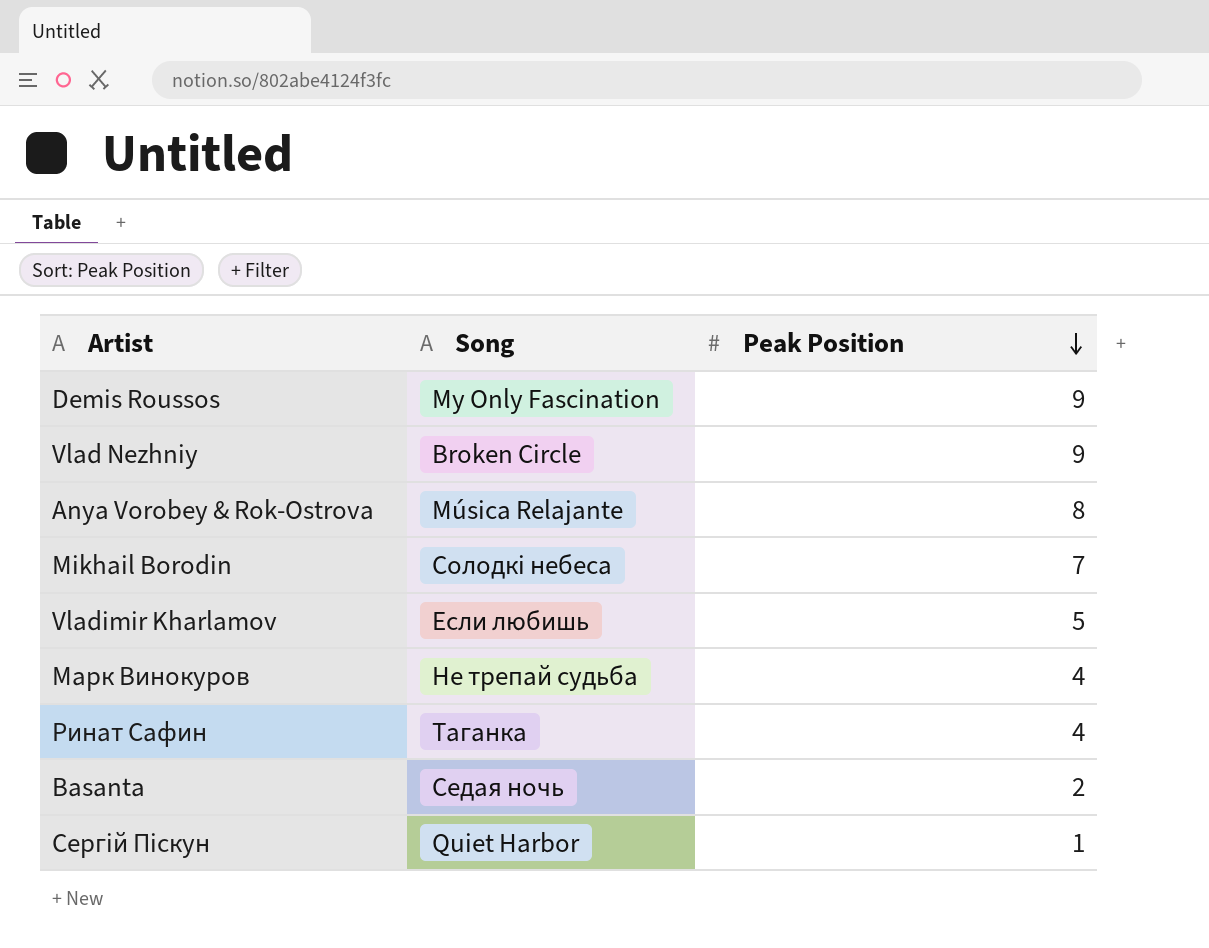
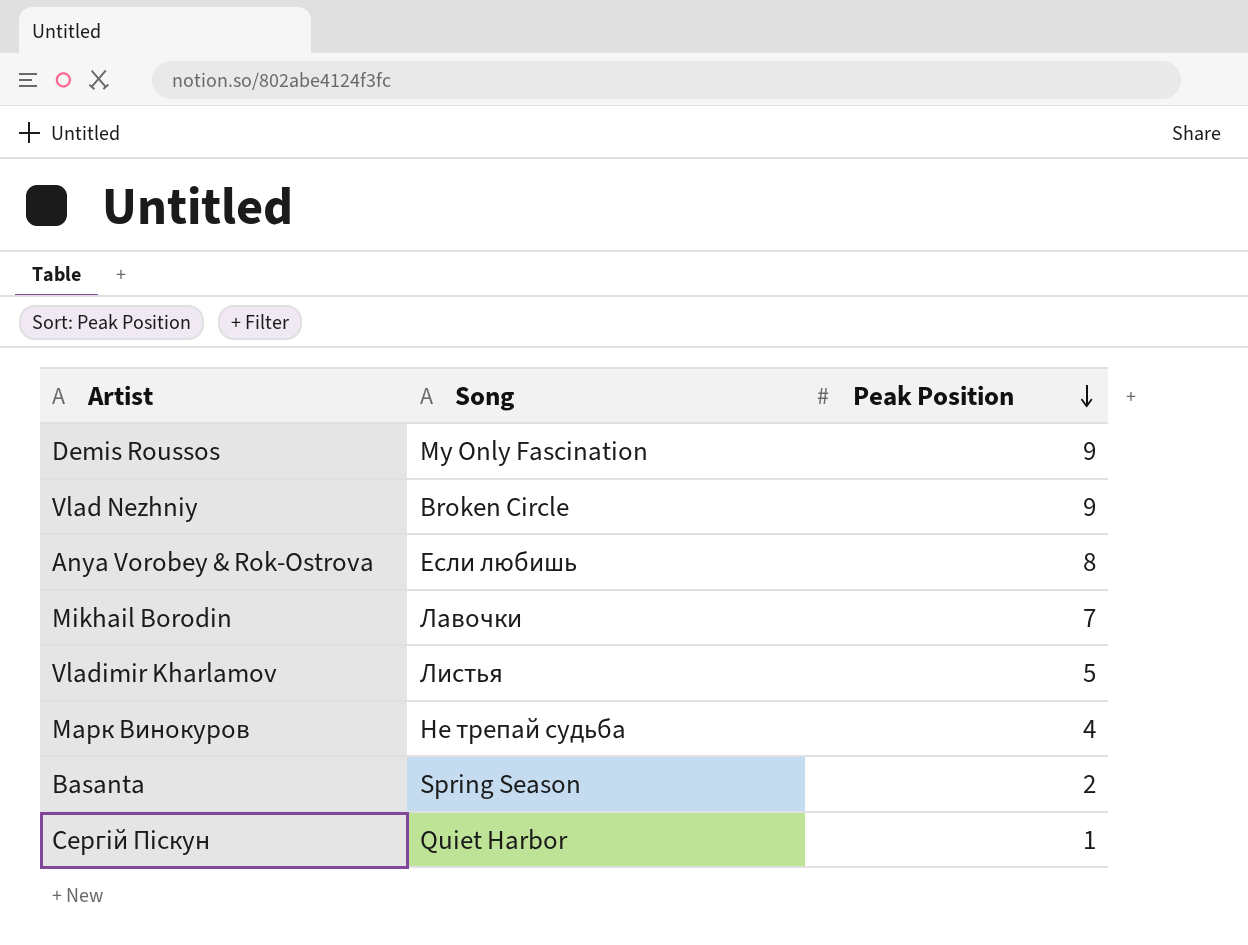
row Ринат Сафин: Таганка | 4 -> none
Anya Vorobey & Rok-Ostrova | Song: Música Relajante -> Если любишь
Mikhail Borodin | Song: Солодкі небеса -> Лавочки
Vladimir Kharlamov | Song: Если любишь -> Листья
Basanta | Song: Седая ночь -> Spring Season

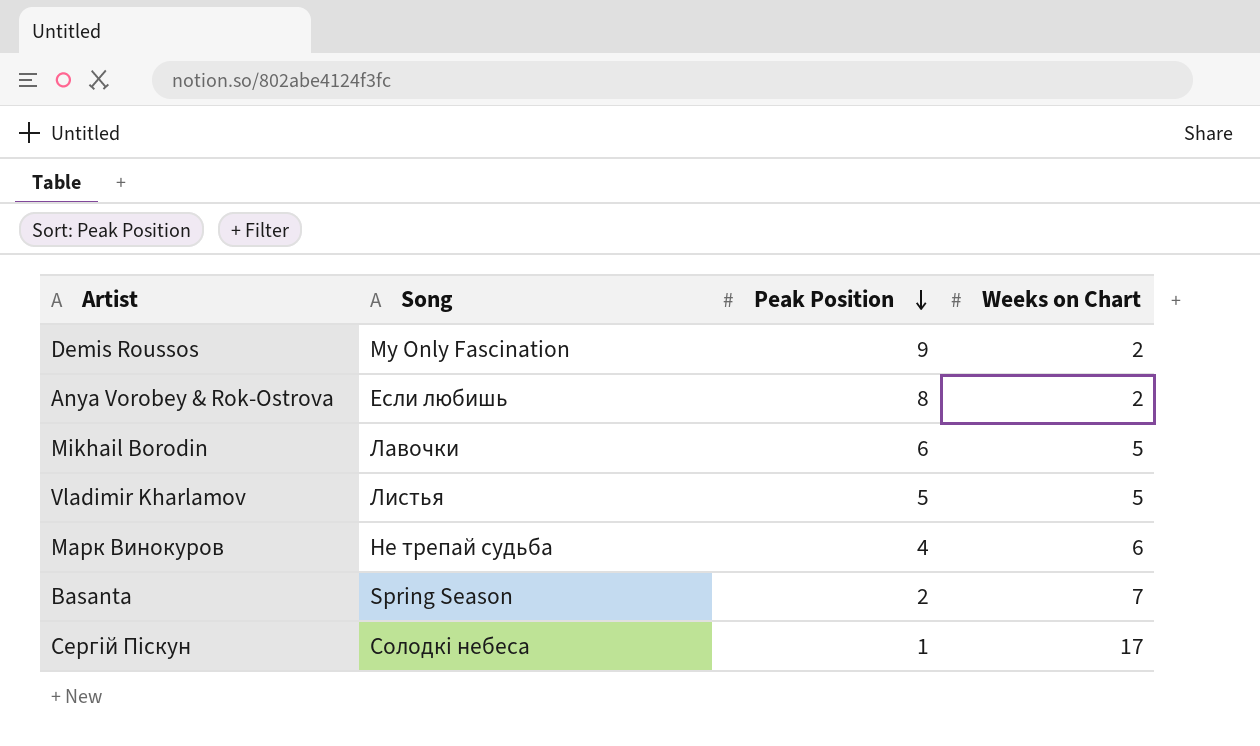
column Weeks on Chart | position: none -> 4
row Vlad Nezhniy: Broken Circle | 9 -> none
Mikhail Borodin | Peak Position: 7 -> 6
Сергій Піскун | Song: Quiet Harbor -> Солодкі небеса

